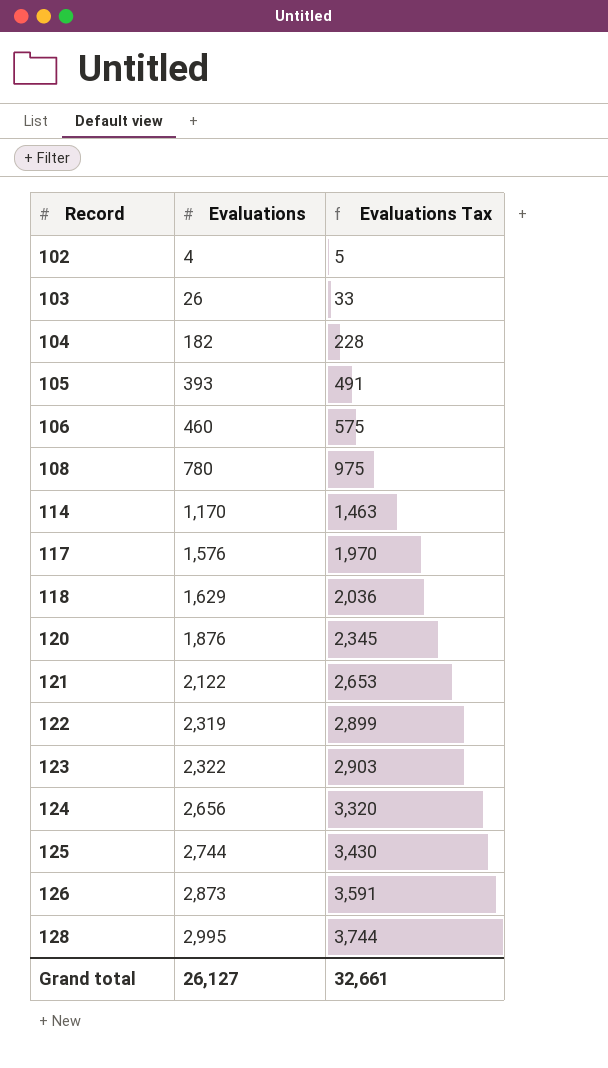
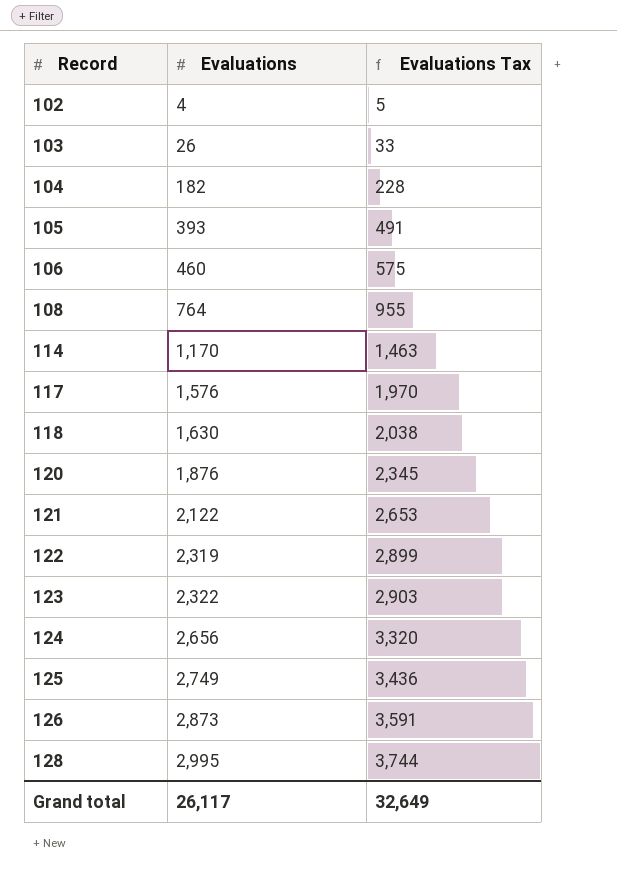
108 | Evaluations: 780 -> 764
108 | Evaluations Tax: 975 -> 955
118 | Evaluations: 1,629 -> 1,630
118 | Evaluations Tax: 2,036 -> 2,038
125 | Evaluations: 2,744 -> 2,749
125 | Evaluations Tax: 3,430 -> 3,436
Grand total | Evaluations: 26,127 -> 26,117
Grand total | Evaluations Tax: 32,661 -> 32,649

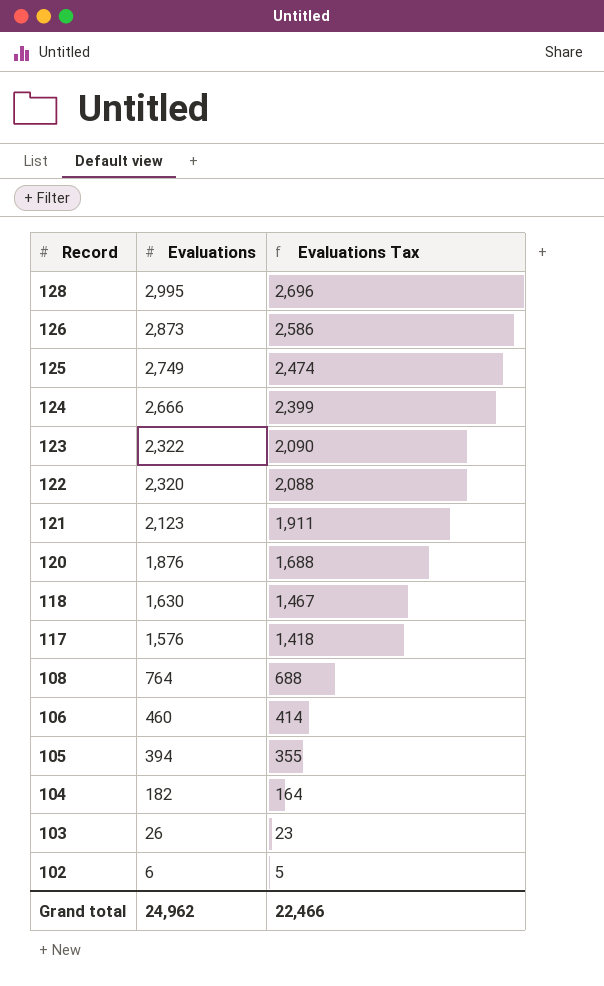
row order: Record ascending -> Record descending
column Evaluations Tax | formula: [Evaluations] * 1.25 -> [Evaluations] * 0.9
row 114: 1,170 | 1,463 -> none
124 | Evaluations: 2,656 -> 2,666
122 | Evaluations: 2,319 -> 2,320
121 | Evaluations: 2,122 -> 2,123
105 | Evaluations: 393 -> 394
102 | Evaluations: 4 -> 6
Grand total | Evaluations: 26,117 -> 24,962
Grand total | Evaluations Tax: 32,649 -> 22,466

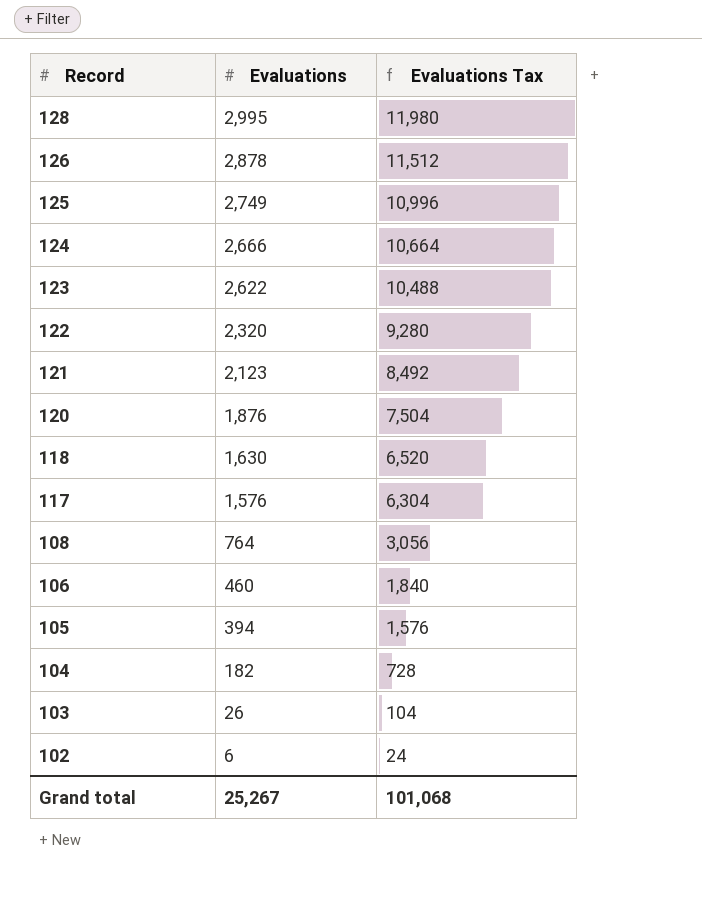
column Evaluations Tax | formula: [Evaluations] * 0.9 -> [Evaluations] * 4
126 | Evaluations: 2,873 -> 2,878
123 | Evaluations: 2,322 -> 2,622
Grand total | Evaluations: 24,962 -> 25,267
Grand total | Evaluations Tax: 22,466 -> 101,068

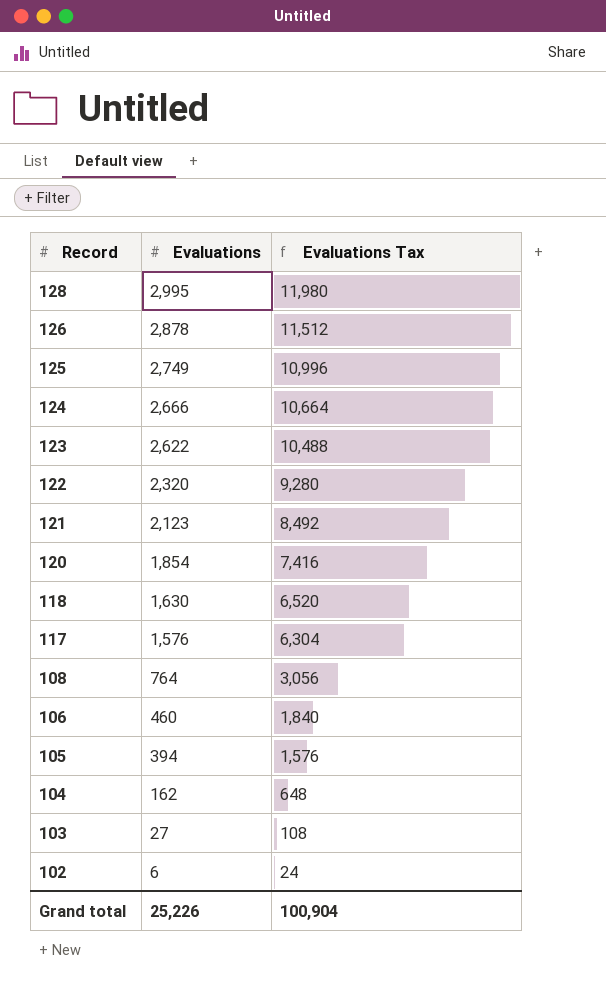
120 | Evaluations: 1,876 -> 1,854
120 | Evaluations Tax: 7,504 -> 7,416
104 | Evaluations: 182 -> 162
104 | Evaluations Tax: 728 -> 648
103 | Evaluations: 26 -> 27
103 | Evaluations Tax: 104 -> 108
Grand total | Evaluations: 25,267 -> 25,226
Grand total | Evaluations Tax: 101,068 -> 100,904

